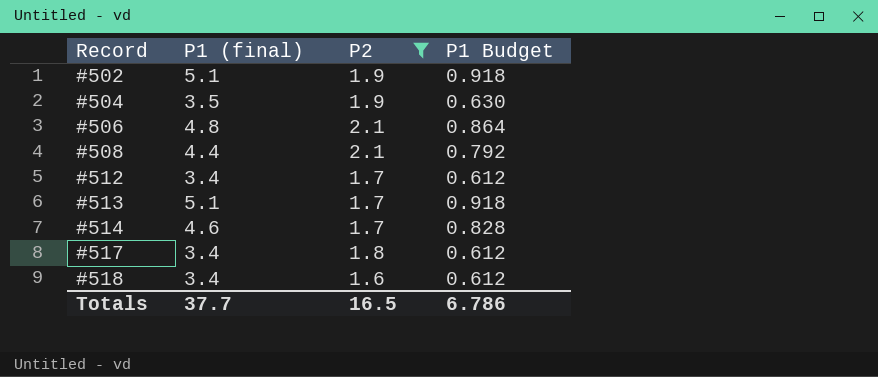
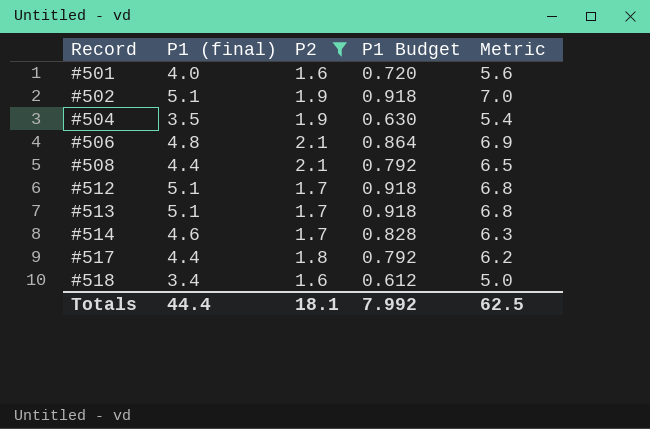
column Metric | formula: none -> [P1 (final)] + [P2]
row #501: none -> 4.0 | 1.6 | 0.720 | 5.6
#512 | P1 (final): 3.4 -> 5.1
#512 | P1 Budget: 0.612 -> 0.918
#517 | P1 (final): 3.4 -> 4.4
#517 | P1 Budget: 0.612 -> 0.792
Totals | P1 (final): 37.7 -> 44.4
Totals | P2: 16.5 -> 18.1
Totals | P1 Budget: 6.786 -> 7.992

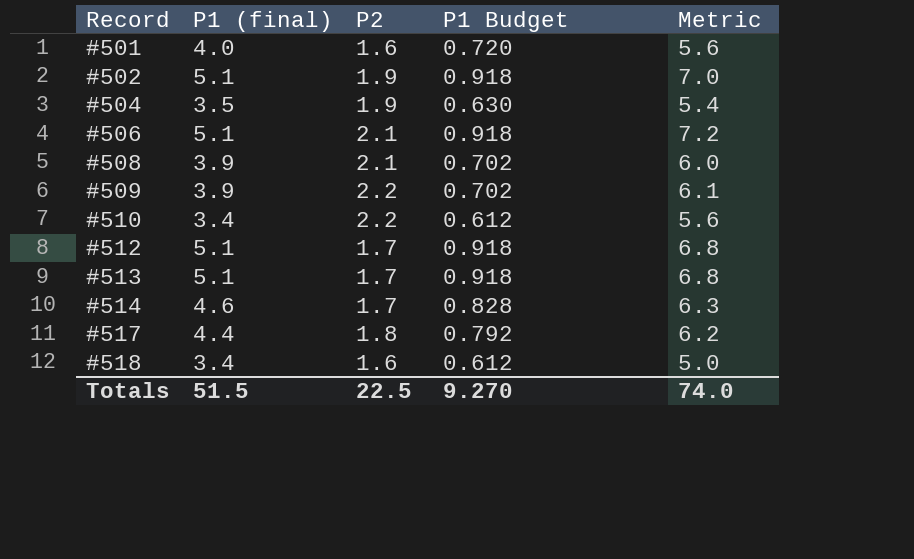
filter: P2 != 2.2 -> none
#506 | P1 (final): 4.8 -> 5.1
#506 | P1 Budget: 0.864 -> 0.918
#506 | Metric: 6.9 -> 7.2
#508 | P1 (final): 4.4 -> 3.9
#508 | P1 Budget: 0.792 -> 0.702
#508 | Metric: 6.5 -> 6.0
Totals | P1 (final): 44.4 -> 51.5
Totals | P2: 18.1 -> 22.5
Totals | P1 Budget: 7.992 -> 9.270
Totals | Metric: 62.5 -> 74.0

